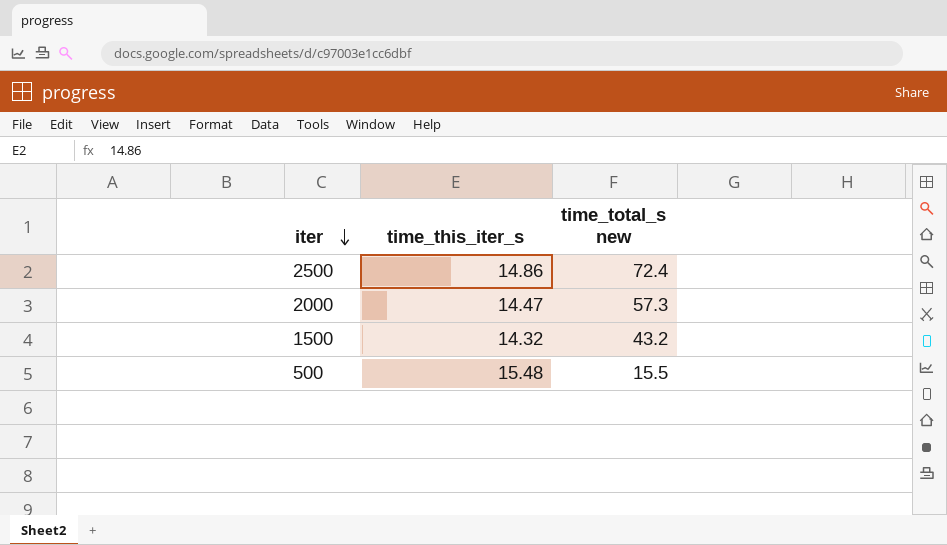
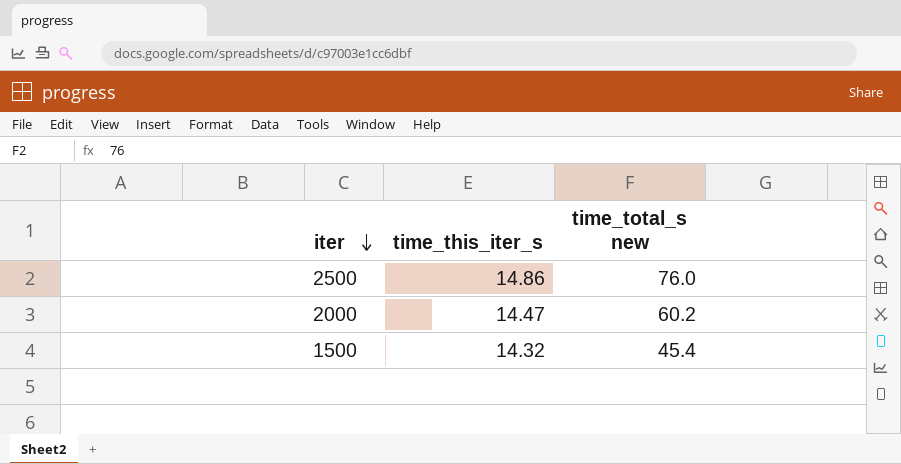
row 500: 15.48 | 15.5 -> none
2500 | time_total_s new: 72.4 -> 76.0
2000 | time_total_s new: 57.3 -> 60.2
1500 | time_total_s new: 43.2 -> 45.4

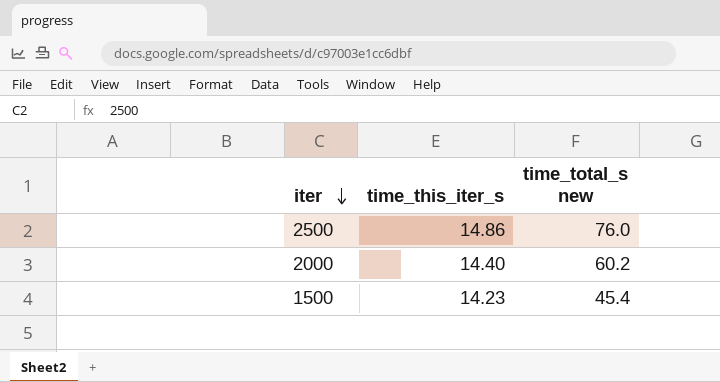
2000 | time_this_iter_s: 14.47 -> 14.40
1500 | time_this_iter_s: 14.32 -> 14.23

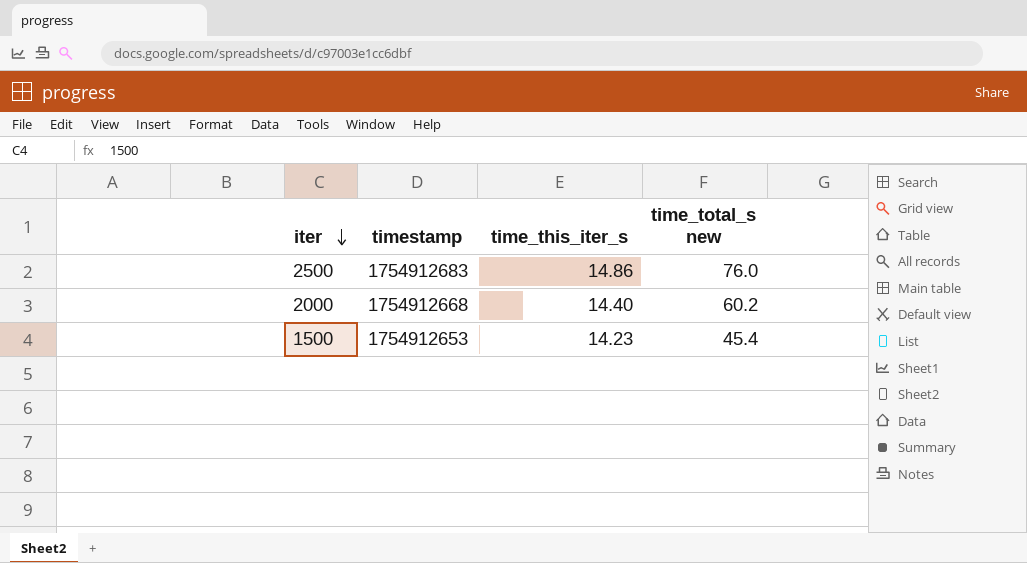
column timestamp | position: none -> 2

